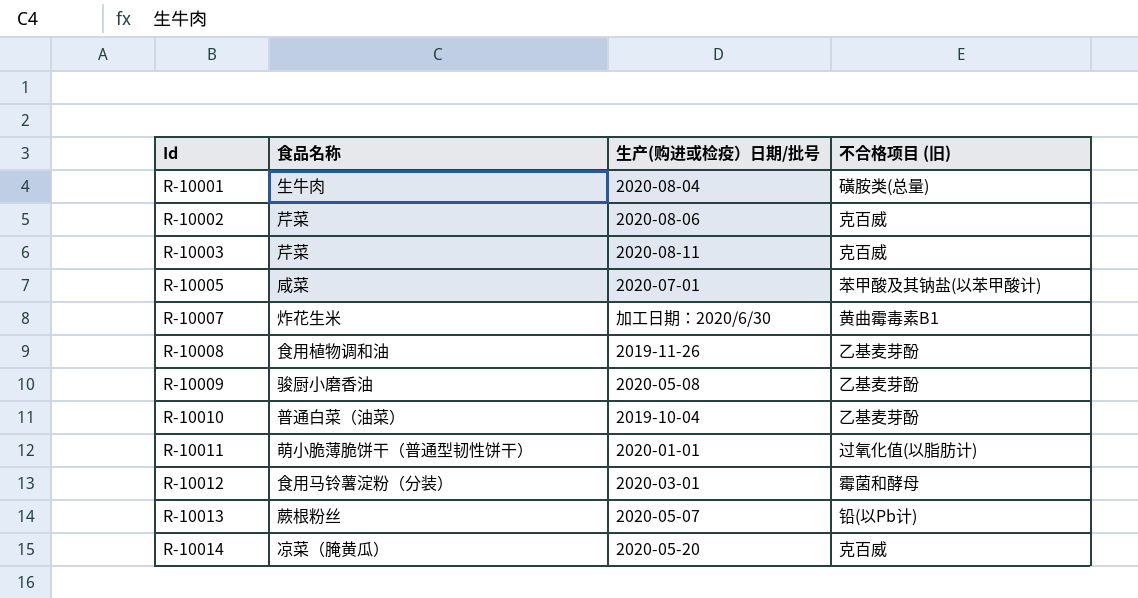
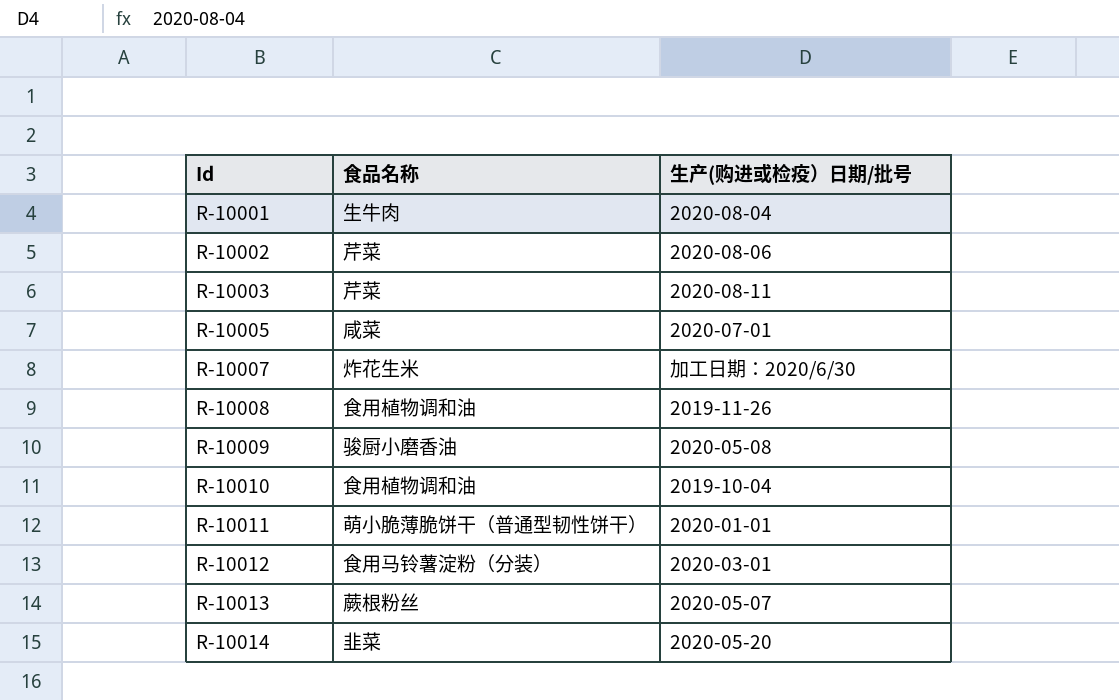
column 不合格项目 (旧) | position: 4 -> none
R-10010 | 食品名称: 普通白菜（油菜） -> 食用植物调和油
R-10014 | 食品名称: 凉菜（腌黄瓜） -> 韭菜

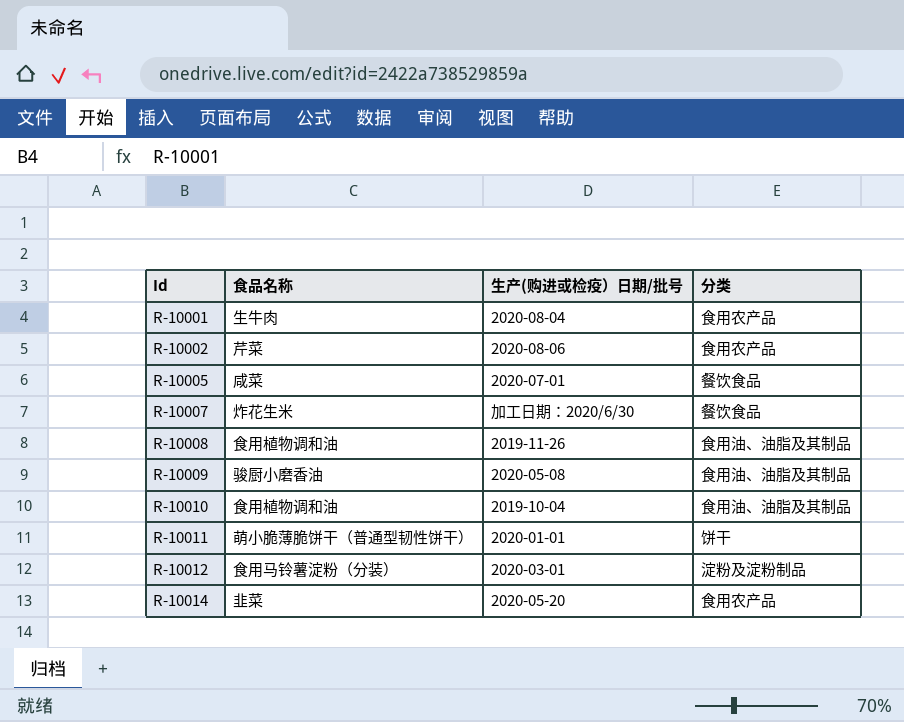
column 分类 | position: none -> 4
row R-10003: 芹菜 | 2020-08-11 -> none
row R-10013: 蕨根粉丝 | 2020-05-07 -> none

